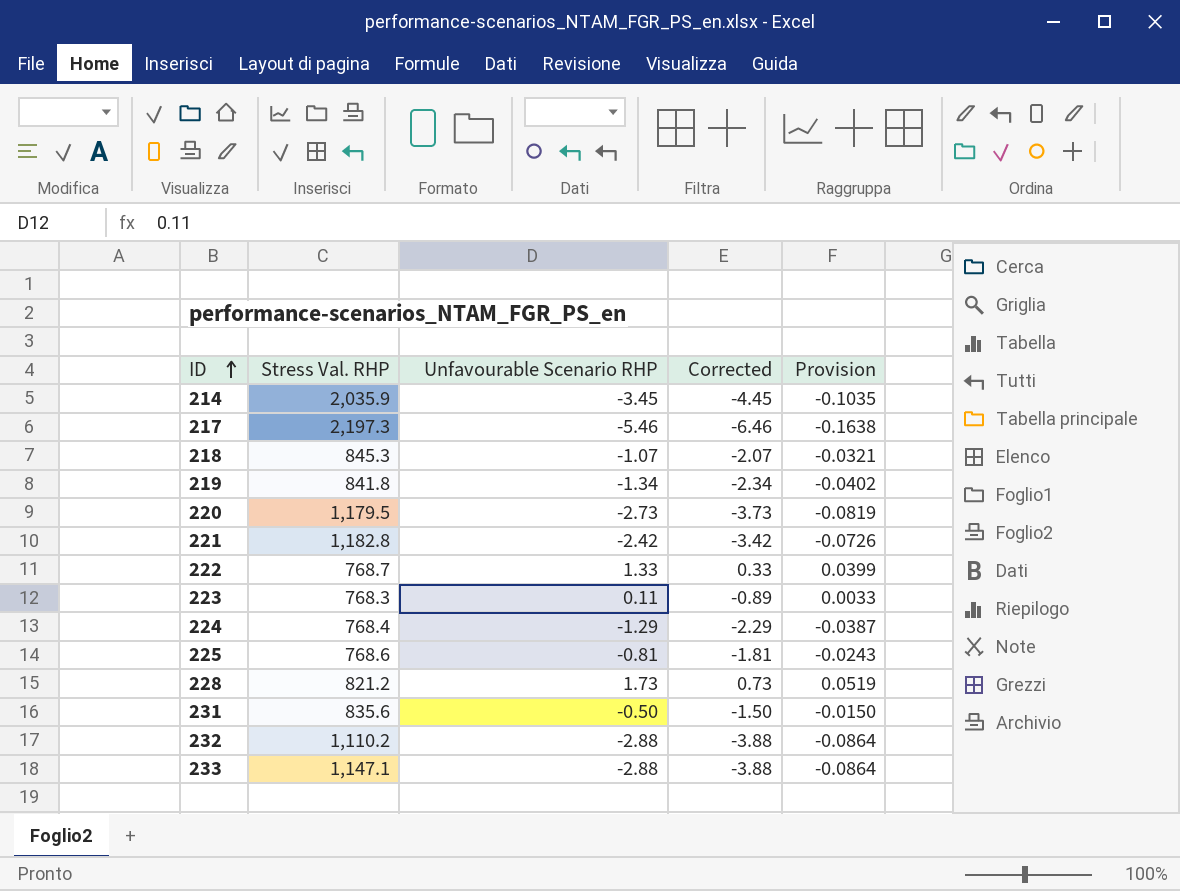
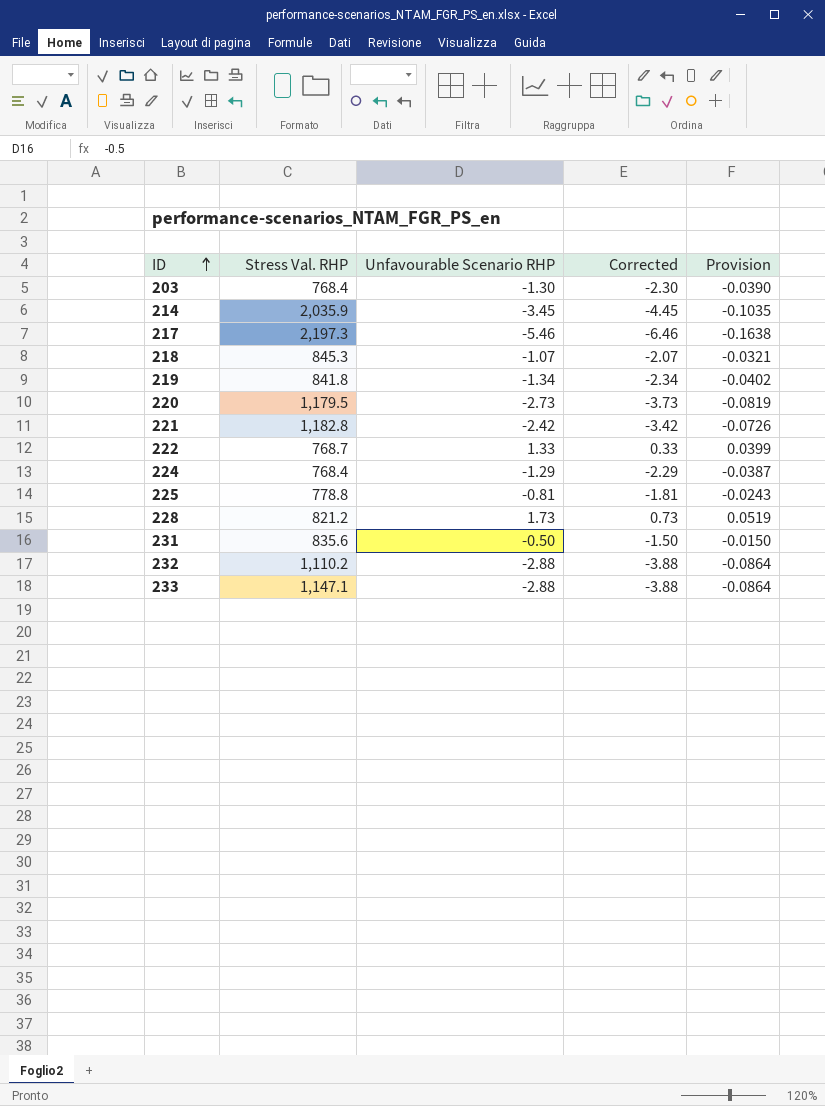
row 223: 768.3 | 0.11 | -0.89 | 0.0033 -> none
row 203: none -> 768.4 | -1.30 | -2.30 | -0.0390
225 | Stress Val. RHP: 768.6 -> 778.8

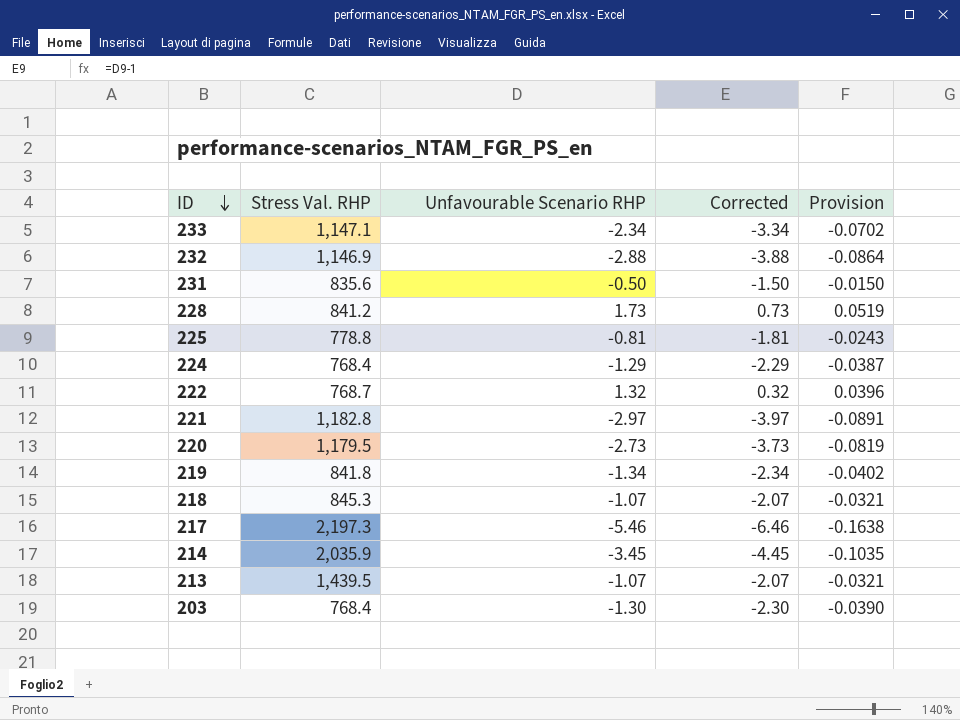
row order: ID ascending -> ID descending
233 | Unfavourable Scenario RHP: -2.88 -> -2.34
233 | Corrected: -3.88 -> -3.34
233 | Provision: -0.0864 -> -0.0702
232 | Stress Val. RHP: 1,110.2 -> 1,146.9
228 | Stress Val. RHP: 821.2 -> 841.2
222 | Unfavourable Scenario RHP: 1.33 -> 1.32
222 | Corrected: 0.33 -> 0.32
222 | Provision: 0.0399 -> 0.0396
221 | Unfavourable Scenario RHP: -2.42 -> -2.97
221 | Corrected: -3.42 -> -3.97
221 | Provision: -0.0726 -> -0.0891
row 213: none -> 1,439.5 | -1.07 | -2.07 | -0.0321

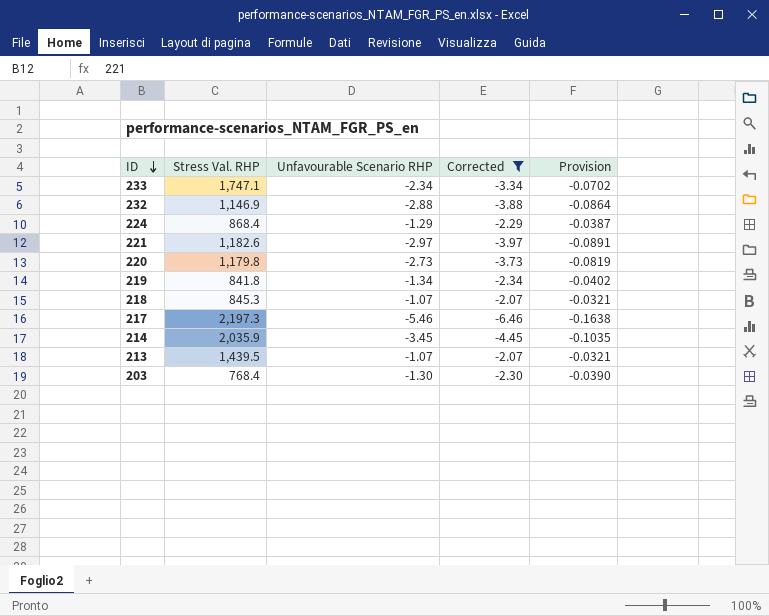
filter: none -> Corrected <= -2.07
233 | Stress Val. RHP: 1,147.1 -> 1,747.1
224 | Stress Val. RHP: 768.4 -> 868.4
221 | Stress Val. RHP: 1,182.8 -> 1,182.6
220 | Stress Val. RHP: 1,179.5 -> 1,179.8

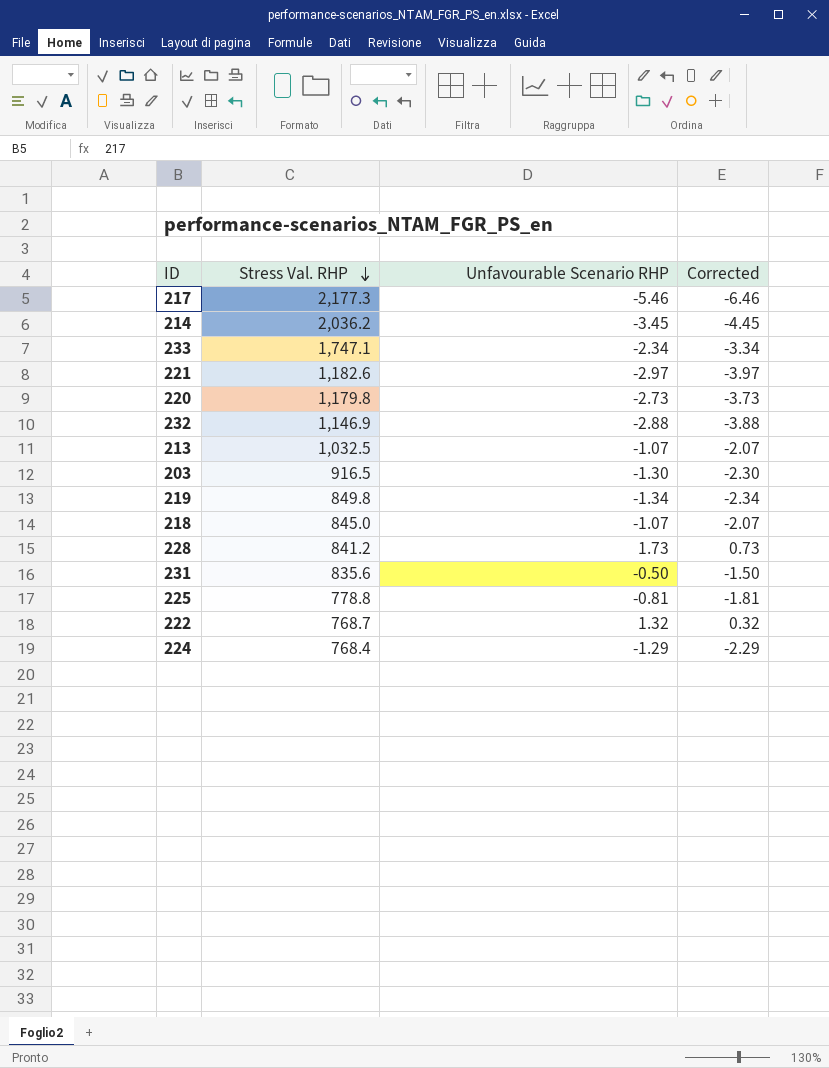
filter: Corrected <= -2.07 -> none
row order: ID descending -> Stress Val. RHP descending
column Provision | formula: [Unfavourable Scenario RHP] * 0.03 -> none
217 | Stress Val. RHP: 2,197.3 -> 2,177.3
214 | Stress Val. RHP: 2,035.9 -> 2,036.2
213 | Stress Val. RHP: 1,439.5 -> 1,032.5
203 | Stress Val. RHP: 768.4 -> 916.5
219 | Stress Val. RHP: 841.8 -> 849.8
218 | Stress Val. RHP: 845.3 -> 845.0
224 | Stress Val. RHP: 868.4 -> 768.4

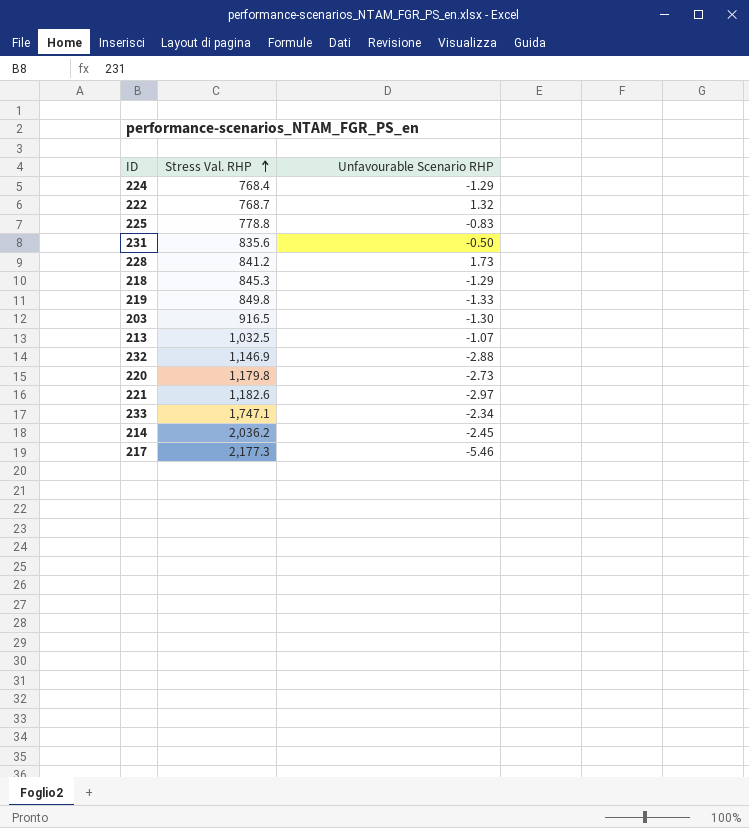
row order: Stress Val. RHP descending -> Stress Val. RHP ascending
column Corrected | formula: [Unfavourable Scenario RHP] - 1 -> none
225 | Unfavourable Scenario RHP: -0.81 -> -0.83
218 | Stress Val. RHP: 845.0 -> 845.3
218 | Unfavourable Scenario RHP: -1.07 -> -1.29
219 | Unfavourable Scenario RHP: -1.34 -> -1.33
214 | Unfavourable Scenario RHP: -3.45 -> -2.45

